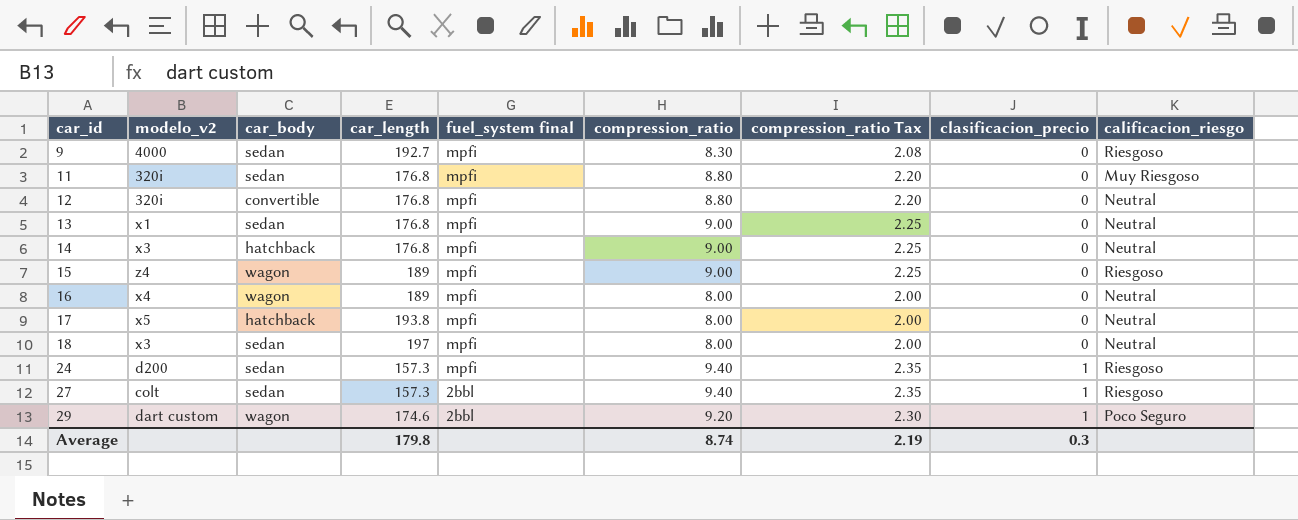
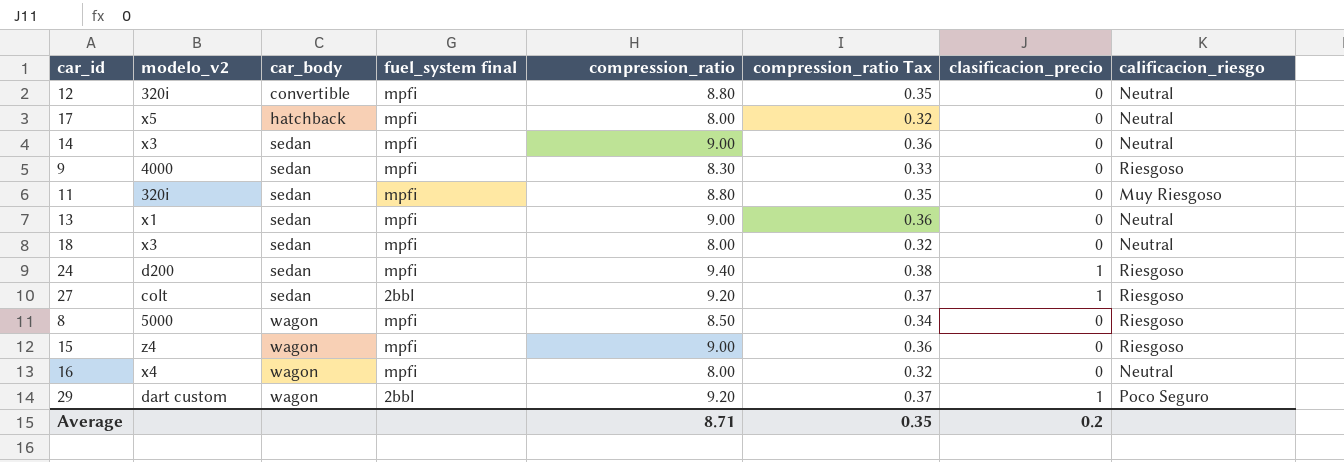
row order: car_id ascending -> car_body ascending
column car_length | position: 4 -> none
column compression_ratio Tax | formula: [compression_ratio] * 0.25 -> [compression_ratio] * 0.04
14 | car_body: hatchback -> sedan
27 | compression_ratio: 9.40 -> 9.20
row 8: none -> 5000 | wagon | mpfi | 8.50 | 0.34 | 0 | Riesgoso
Average | compression_ratio: 8.74 -> 8.71
Average | compression_ratio Tax: 2.19 -> 0.35
Average | clasificacion_precio: 0.3 -> 0.2

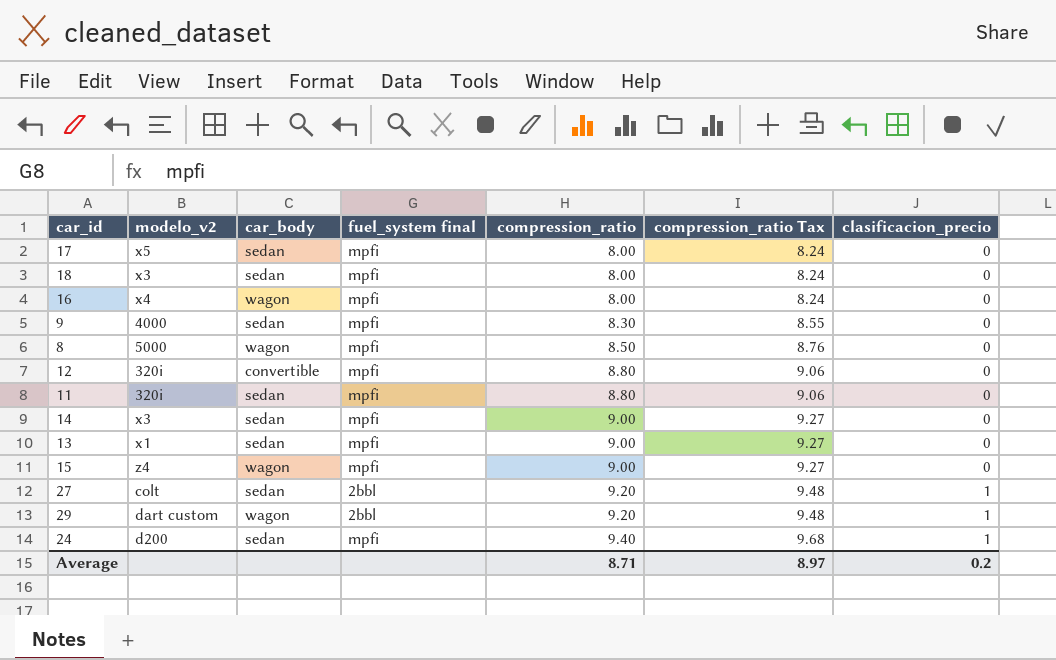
row order: car_body ascending -> compression_ratio ascending
column calificacion_riesgo | position: 8 -> none
column compression_ratio Tax | formula: [compression_ratio] * 0.04 -> [compression_ratio] * 1.03
17 | car_body: hatchback -> sedan
Average | compression_ratio Tax: 0.35 -> 8.97

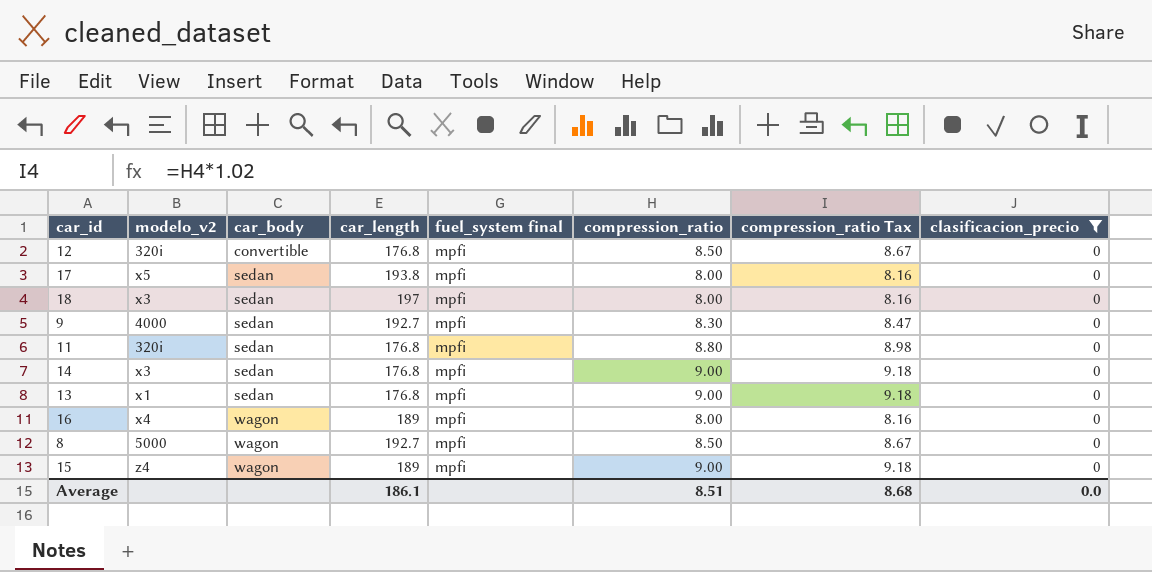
filter: none -> clasificacion_precio = 0
row order: compression_ratio ascending -> car_body ascending
column car_length | position: none -> 4
column compression_ratio Tax | formula: [compression_ratio] * 1.03 -> [compression_ratio] * 1.02
12 | compression_ratio: 8.80 -> 8.50
Average | compression_ratio: 8.71 -> 8.51
Average | compression_ratio Tax: 8.97 -> 8.68
Average | clasificacion_precio: 0.2 -> 0.0

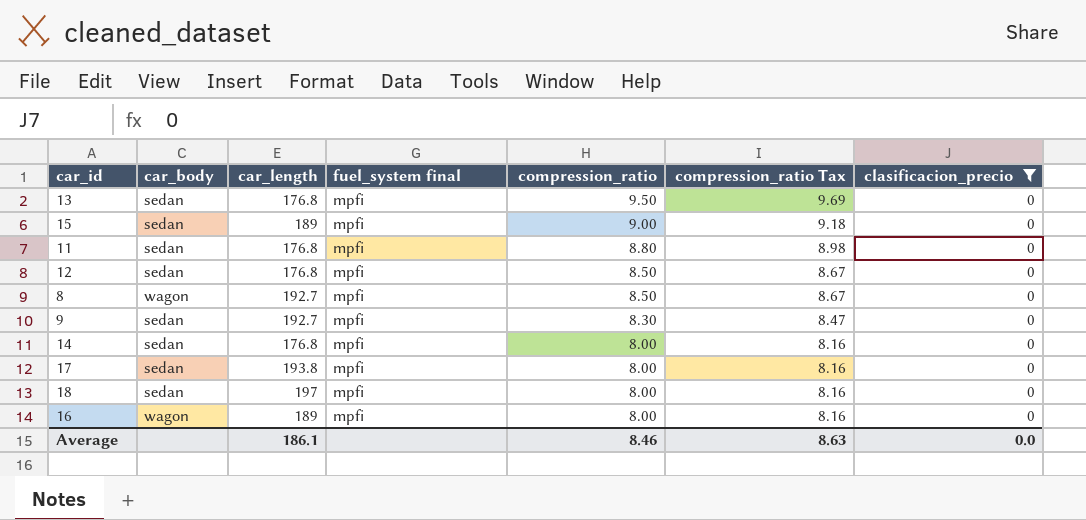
row order: car_body ascending -> compression_ratio descending
column modelo_v2 | position: 2 -> none
13 | compression_ratio: 9.00 -> 9.50
13 | compression_ratio Tax: 9.18 -> 9.69
15 | car_body: wagon -> sedan
12 | car_body: convertible -> sedan
14 | compression_ratio: 9.00 -> 8.00
14 | compression_ratio Tax: 9.18 -> 8.16
Average | compression_ratio: 8.51 -> 8.46
Average | compression_ratio Tax: 8.68 -> 8.63

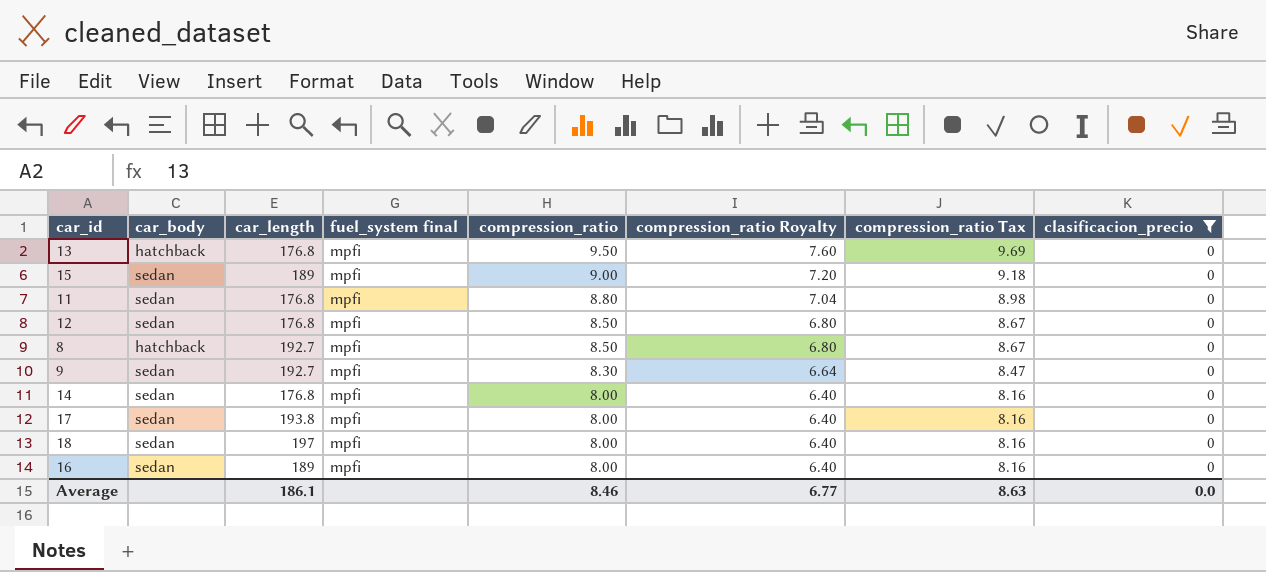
column compression_ratio Royalty | formula: none -> [compression_ratio] * 0.8
13 | car_body: sedan -> hatchback
8 | car_body: wagon -> hatchback
16 | car_body: wagon -> sedan

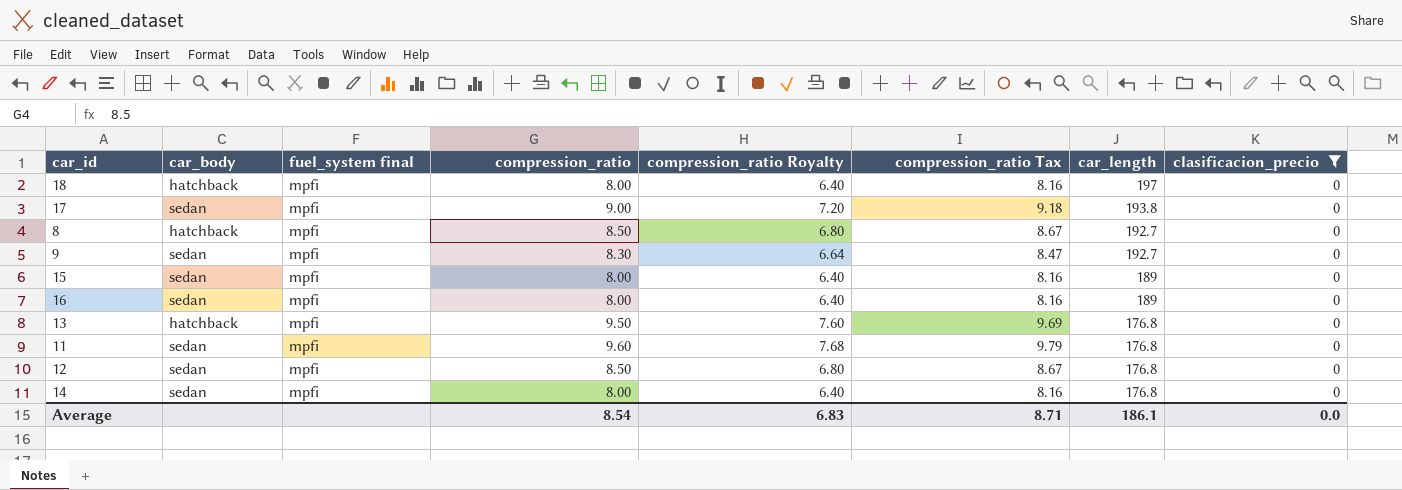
row order: compression_ratio descending -> car_length descending
column car_length | position: 3 -> 7
18 | car_body: sedan -> hatchback
17 | compression_ratio: 8.00 -> 9.00
17 | compression_ratio Royalty: 6.40 -> 7.20
17 | compression_ratio Tax: 8.16 -> 9.18
15 | compression_ratio: 9.00 -> 8.00
15 | compression_ratio Royalty: 7.20 -> 6.40
15 | compression_ratio Tax: 9.18 -> 8.16
11 | compression_ratio: 8.80 -> 9.60
11 | compression_ratio Royalty: 7.04 -> 7.68
11 | compression_ratio Tax: 8.98 -> 9.79
Average | compression_ratio: 8.46 -> 8.54
Average | compression_ratio Royalty: 6.77 -> 6.83
Average | compression_ratio Tax: 8.63 -> 8.71

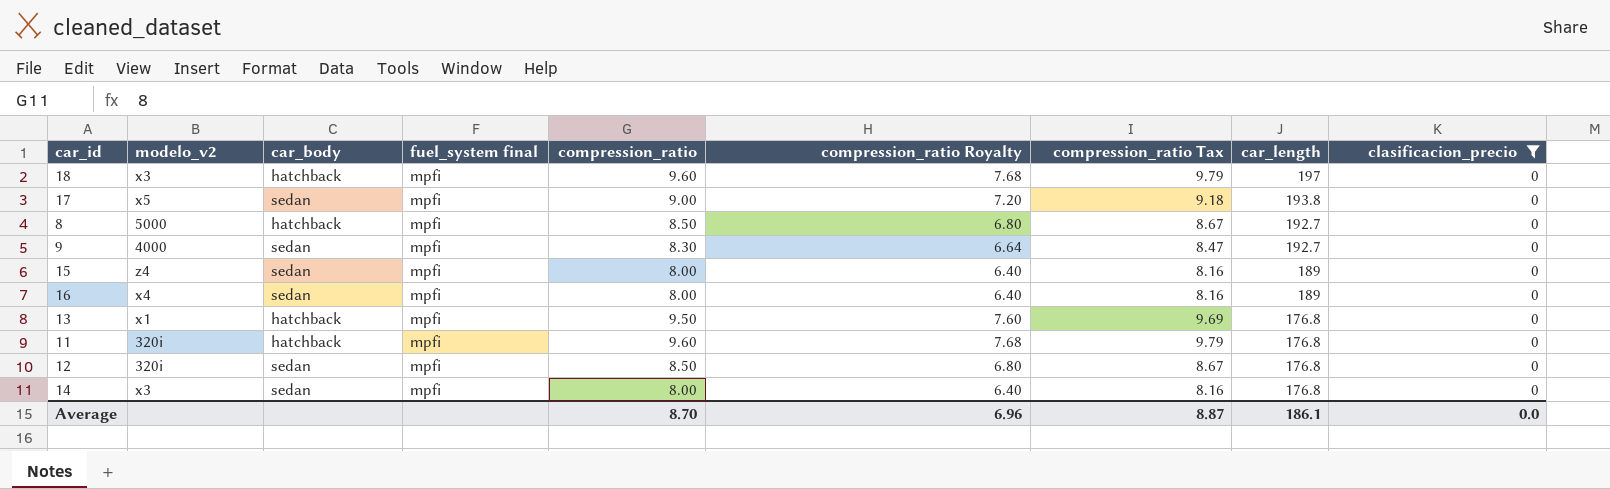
column modelo_v2 | position: none -> 2
18 | compression_ratio: 8.00 -> 9.60
18 | compression_ratio Royalty: 6.40 -> 7.68
18 | compression_ratio Tax: 8.16 -> 9.79
11 | car_body: sedan -> hatchback
Average | compression_ratio: 8.54 -> 8.70
Average | compression_ratio Royalty: 6.83 -> 6.96
Average | compression_ratio Tax: 8.71 -> 8.87

